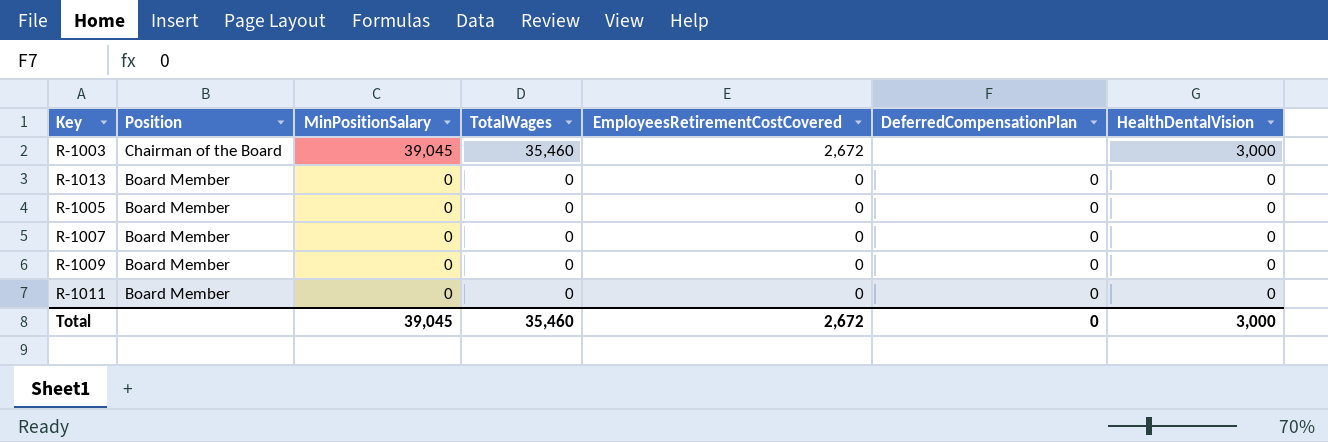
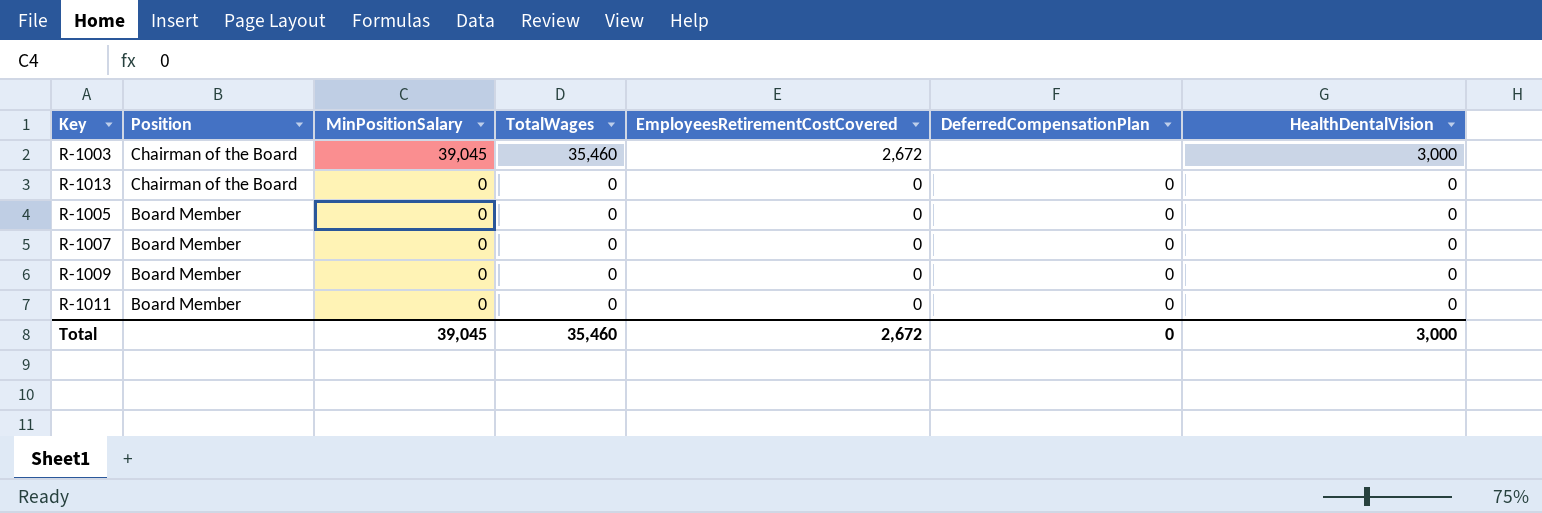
R-1013 | Position: Board Member -> Chairman of the Board

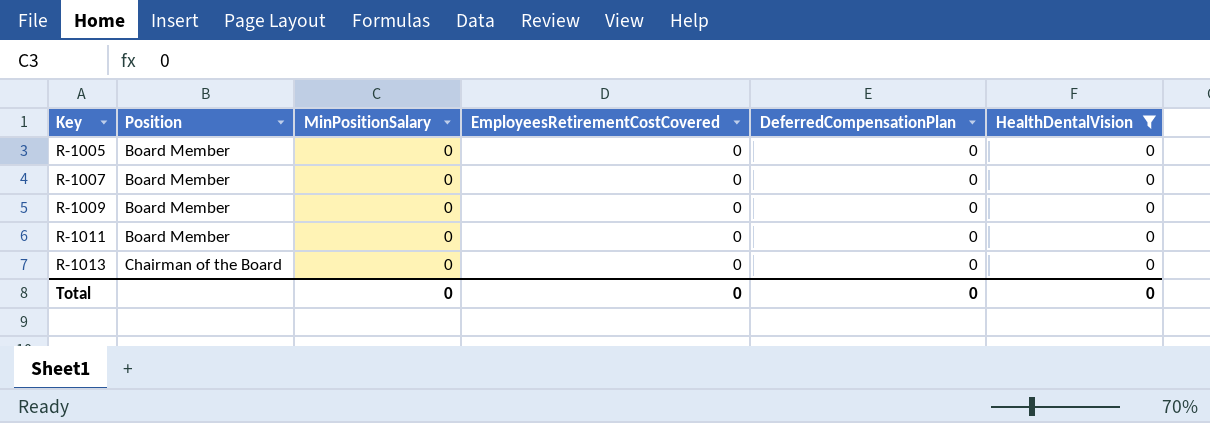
filter: none -> HealthDentalVision = 0
row order: Position descending -> Key ascending
column TotalWages | position: 4 -> none
Total | MinPositionSalary: 39,045 -> 0
Total | EmployeesRetirementCostCovered: 2,672 -> 0
Total | HealthDentalVision: 3,000 -> 0

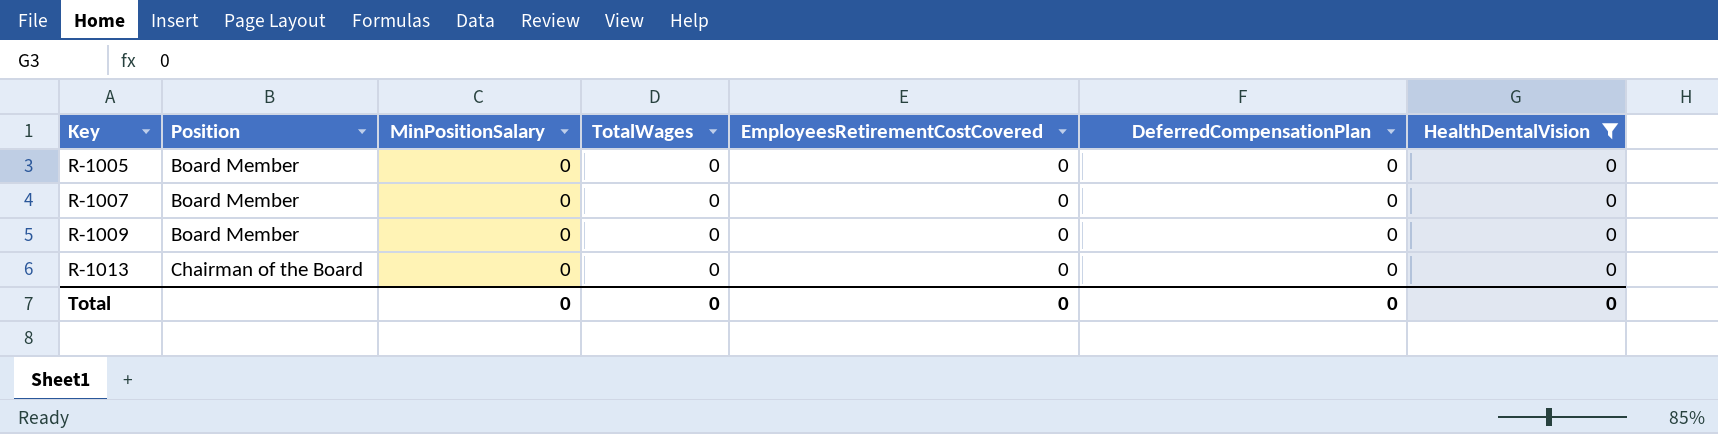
column TotalWages | position: none -> 4
row R-1011: Board Member | 0 | 0 | 0 | 0 -> none

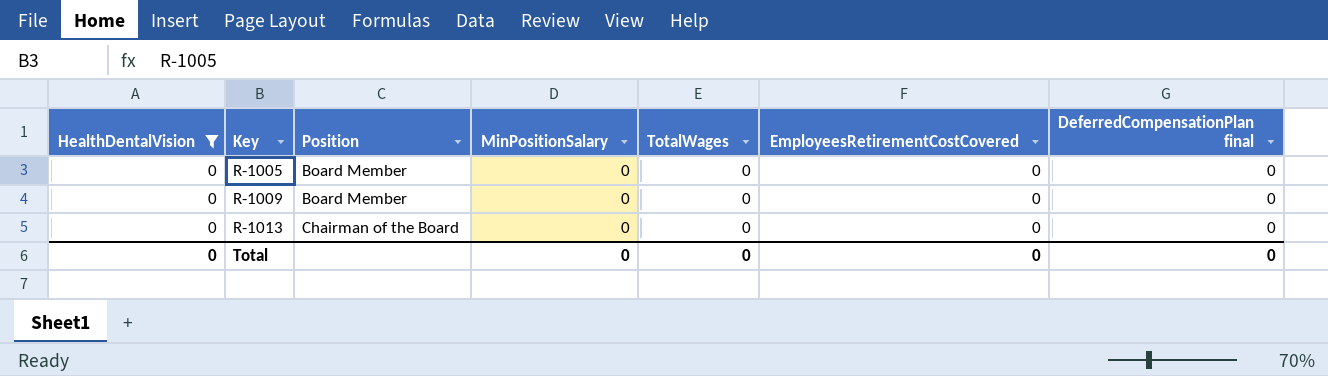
column HealthDentalVision | position: 7 -> 1
column name: DeferredCompensationPlan -> DeferredCompensationPlan final
row R-1007: Board Member | 0 | 0 | 0 | 0 | 0 -> none

